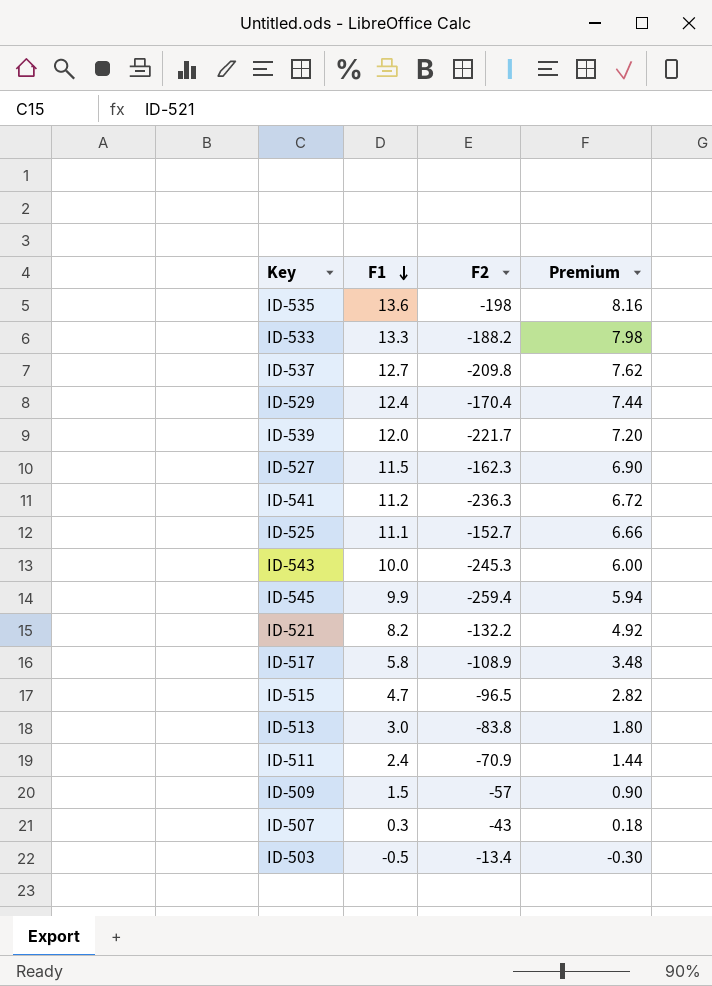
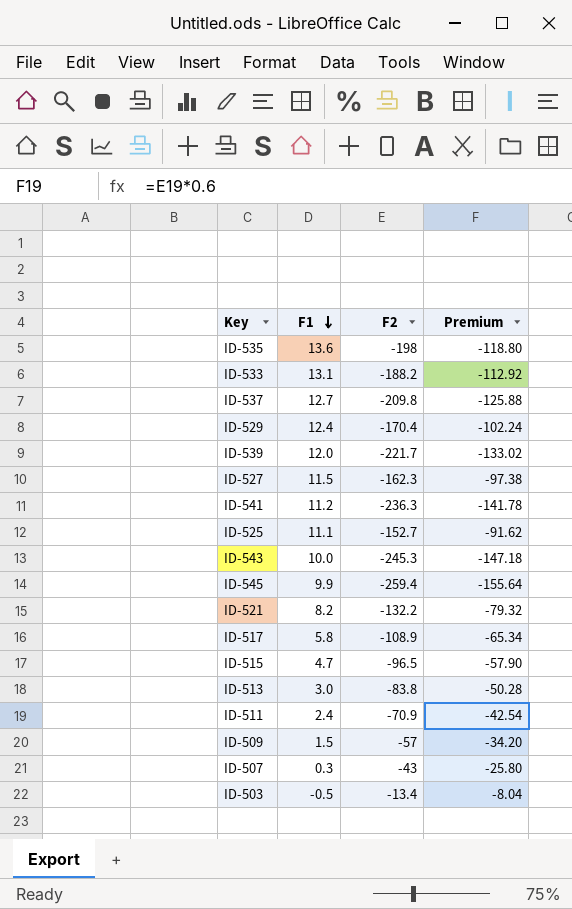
column Premium | formula: [F1] * 0.6 -> [F2] * 0.6
ID-533 | F1: 13.3 -> 13.1

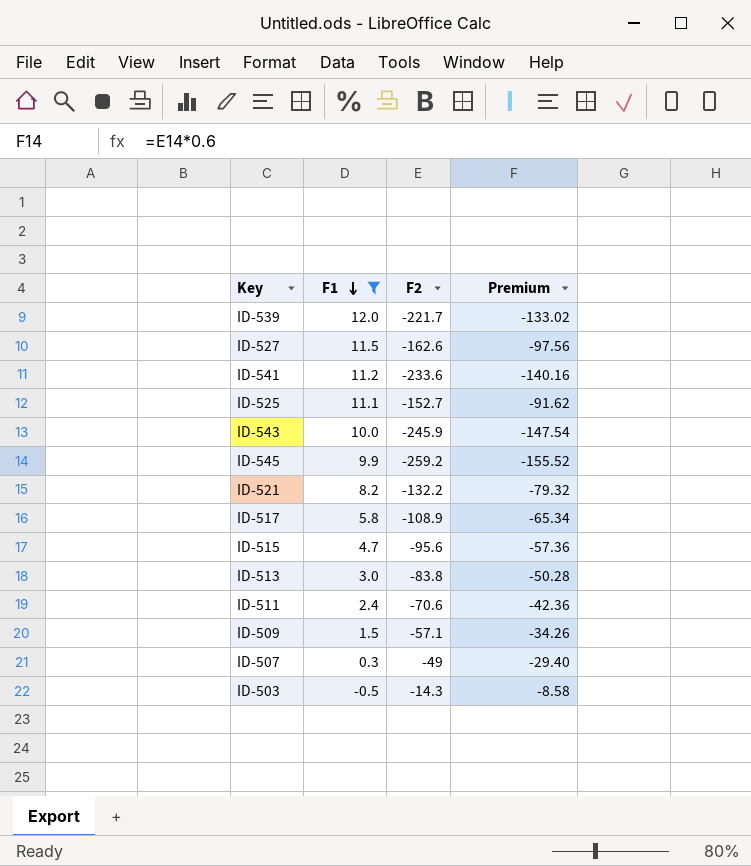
filter: none -> F1 <= 12.0
ID-527 | F2: -162.3 -> -162.6
ID-527 | Premium: -97.38 -> -97.56
ID-541 | F2: -236.3 -> -233.6
ID-541 | Premium: -141.78 -> -140.16
ID-543 | F2: -245.3 -> -245.9
ID-543 | Premium: -147.18 -> -147.54
ID-545 | F2: -259.4 -> -259.2
ID-545 | Premium: -155.64 -> -155.52
ID-515 | F2: -96.5 -> -95.6
ID-515 | Premium: -57.90 -> -57.36
ID-511 | F2: -70.9 -> -70.6
ID-511 | Premium: -42.54 -> -42.36
ID-509 | F2: -57 -> -57.1
ID-509 | Premium: -34.20 -> -34.26
ID-507 | F2: -43 -> -49
ID-507 | Premium: -25.80 -> -29.40
ID-503 | F2: -13.4 -> -14.3
ID-503 | Premium: -8.04 -> -8.58

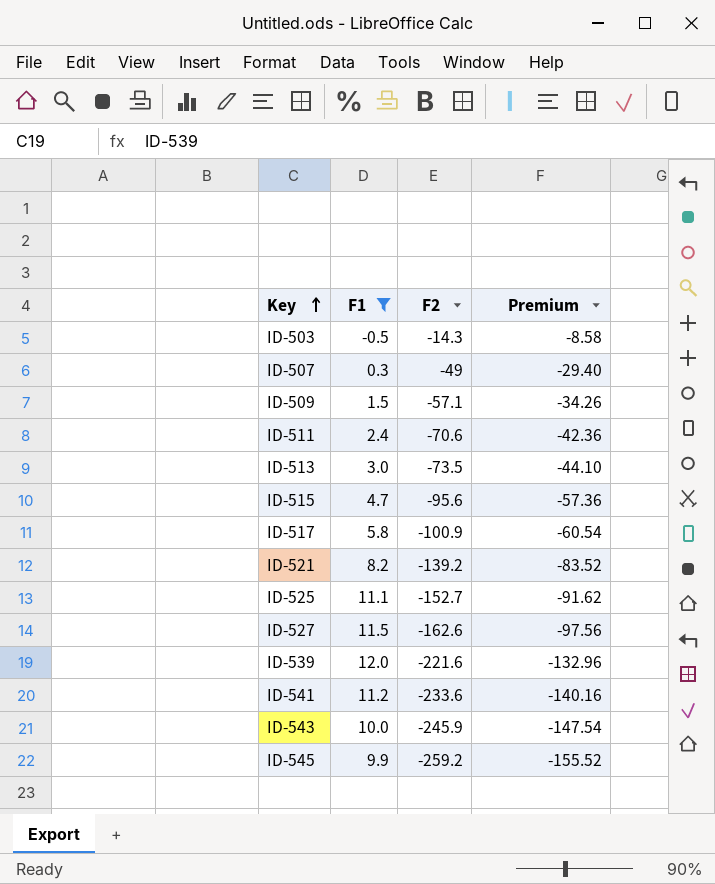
row order: F1 descending -> Key ascending
ID-513 | F2: -83.8 -> -73.5
ID-513 | Premium: -50.28 -> -44.10
ID-517 | F2: -108.9 -> -100.9
ID-517 | Premium: -65.34 -> -60.54
ID-521 | F2: -132.2 -> -139.2
ID-521 | Premium: -79.32 -> -83.52
ID-539 | F2: -221.7 -> -221.6
ID-539 | Premium: -133.02 -> -132.96

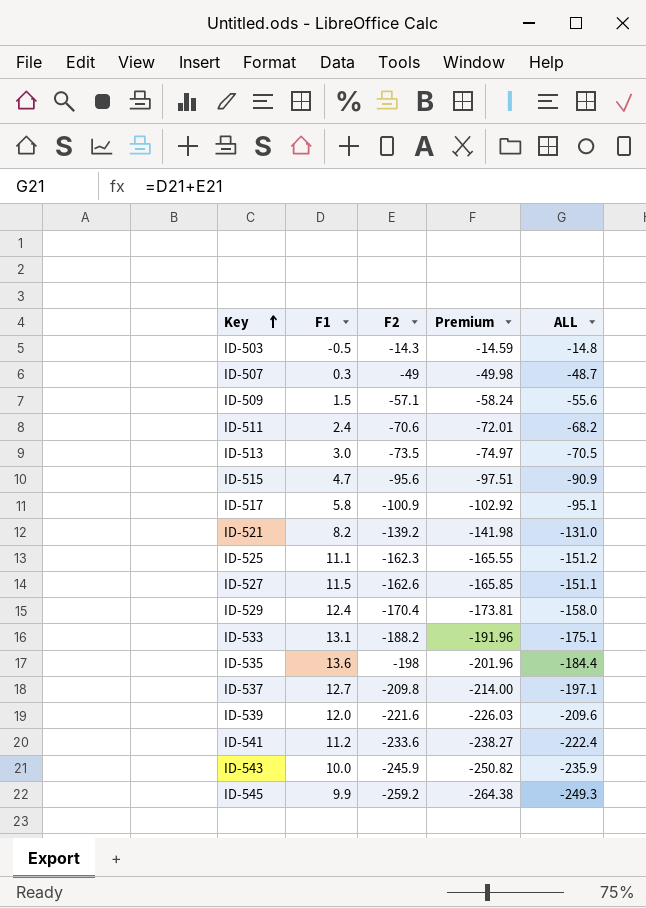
filter: F1 <= 12.0 -> none
column Premium | formula: [F2] * 0.6 -> [F2] * 1.02
column ALL | formula: none -> [F1] + [F2]
ID-525 | F2: -152.7 -> -162.3

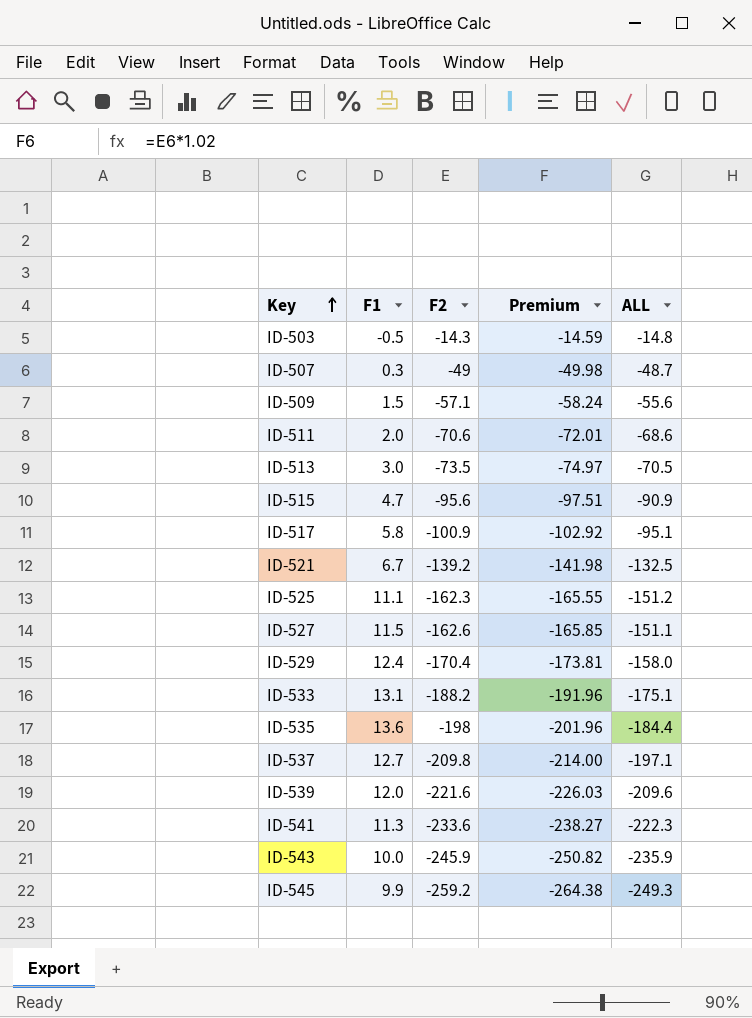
ID-511 | F1: 2.4 -> 2.0
ID-511 | ALL: -68.2 -> -68.6
ID-521 | F1: 8.2 -> 6.7
ID-521 | ALL: -131.0 -> -132.5
ID-541 | F1: 11.2 -> 11.3
ID-541 | ALL: -222.4 -> -222.3

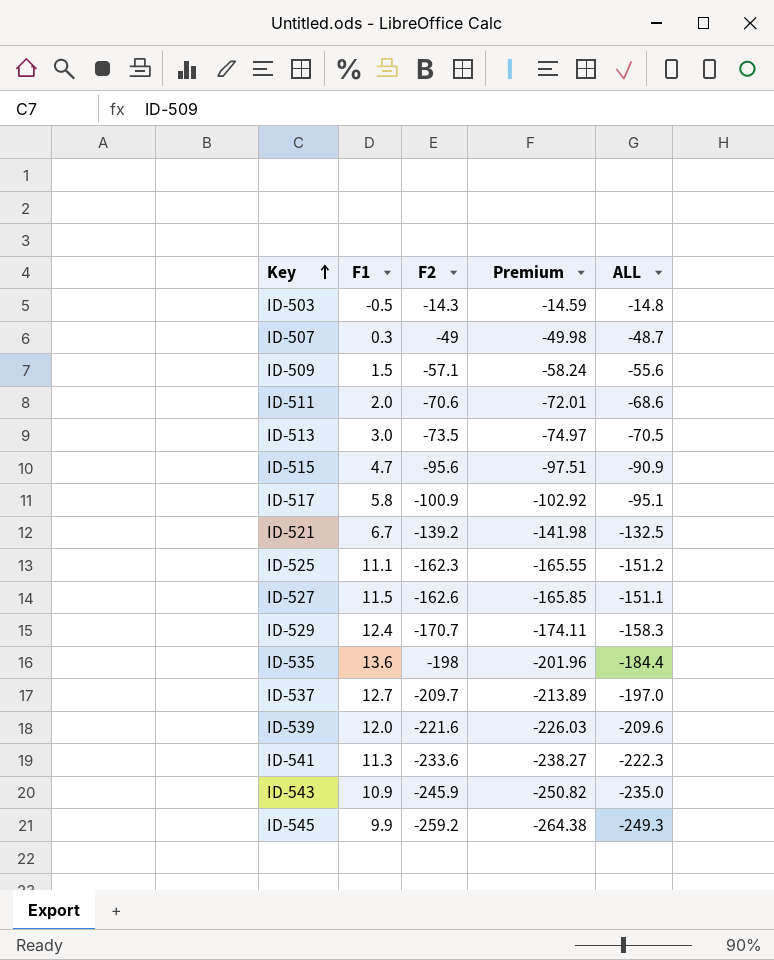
row ID-533: 13.1 | -188.2 | -191.96 | -175.1 -> none
ID-529 | F2: -170.4 -> -170.7
ID-529 | Premium: -173.81 -> -174.11
ID-529 | ALL: -158.0 -> -158.3
ID-537 | F2: -209.8 -> -209.7
ID-537 | Premium: -214.00 -> -213.89
ID-537 | ALL: -197.1 -> -197.0
ID-543 | F1: 10.0 -> 10.9
ID-543 | ALL: -235.9 -> -235.0

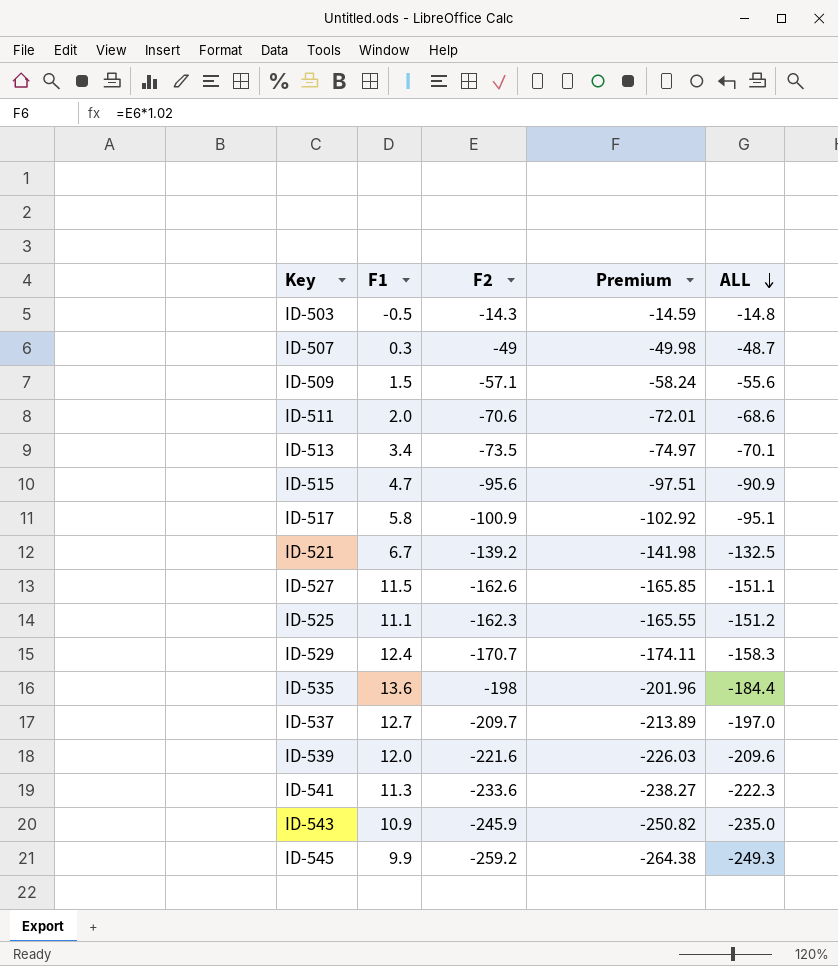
row order: Key ascending -> ALL descending
ID-513 | F1: 3.0 -> 3.4
ID-513 | ALL: -70.5 -> -70.1

